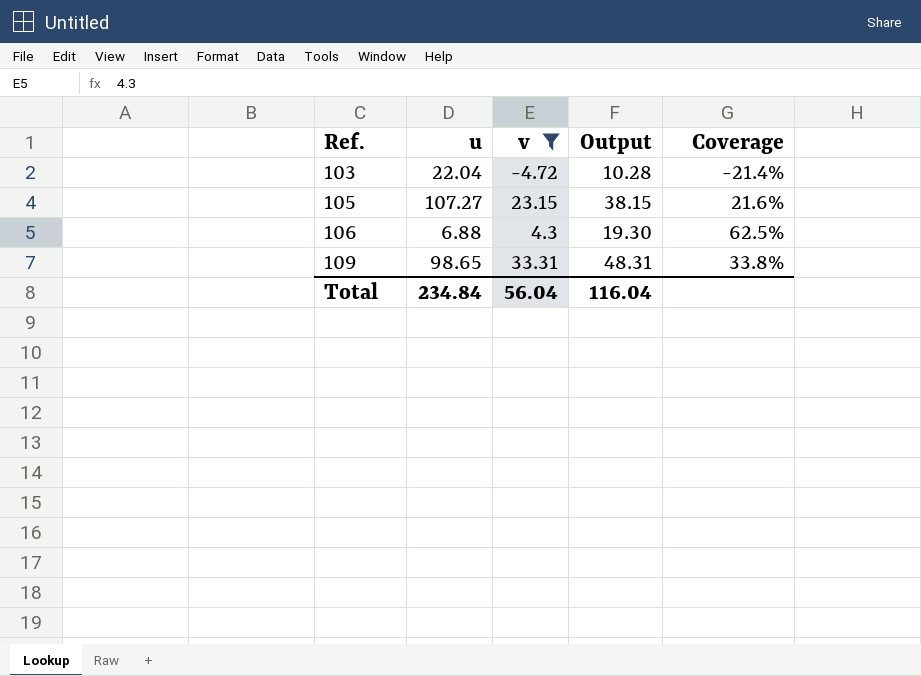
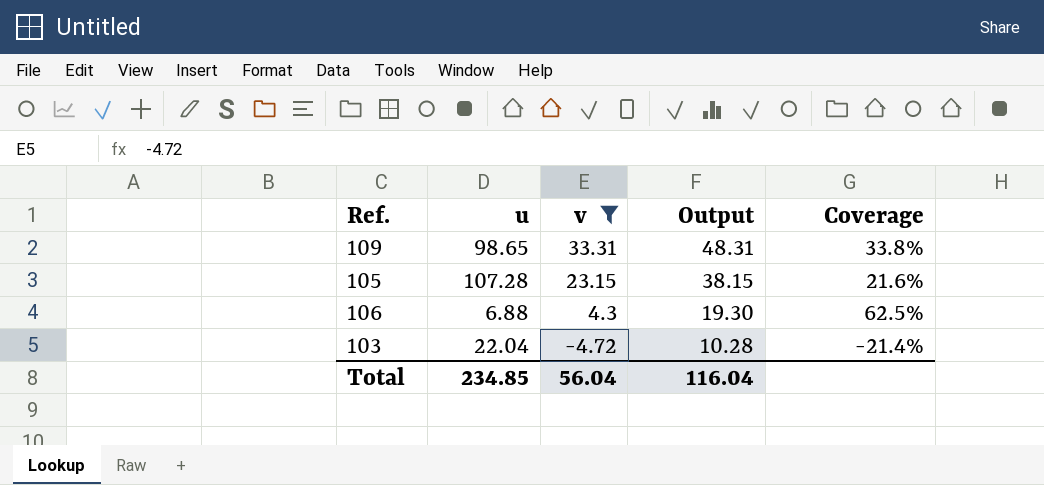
row order: Ref. ascending -> v descending
105 | u: 107.27 -> 107.28
Total | u: 234.84 -> 234.85

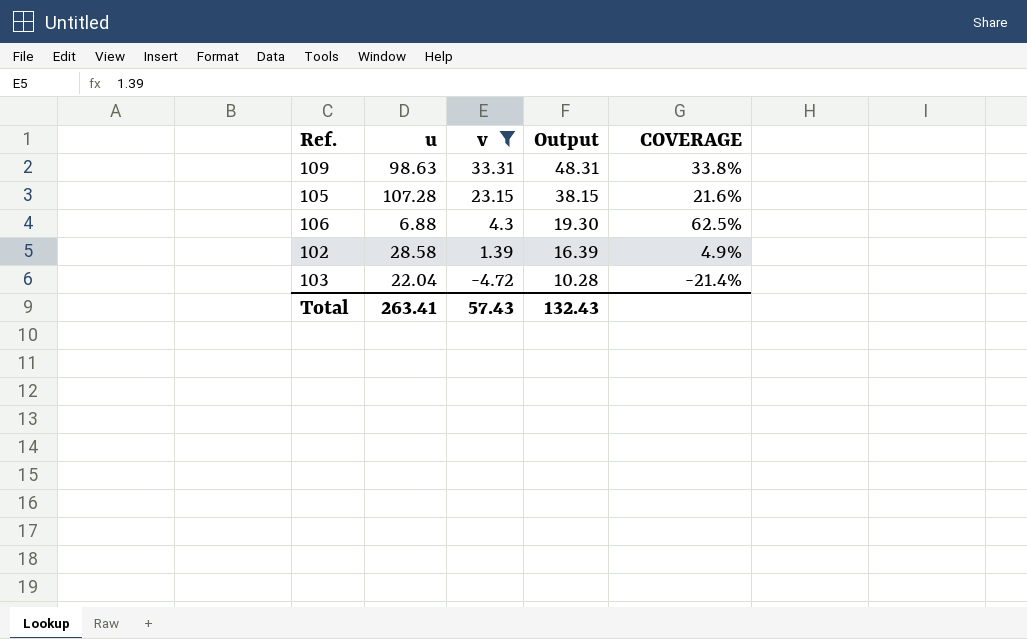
column name: Coverage -> COVERAGE
109 | u: 98.65 -> 98.63
row 102: none -> 28.58 | 1.39 | 16.39 | 4.9%
Total | u: 234.85 -> 263.41
Total | v: 56.04 -> 57.43
Total | Output: 116.04 -> 132.43

